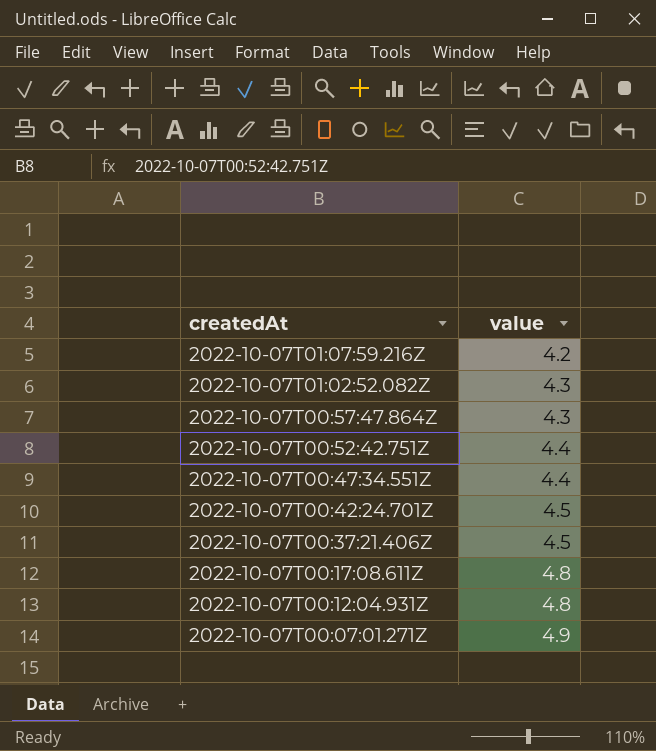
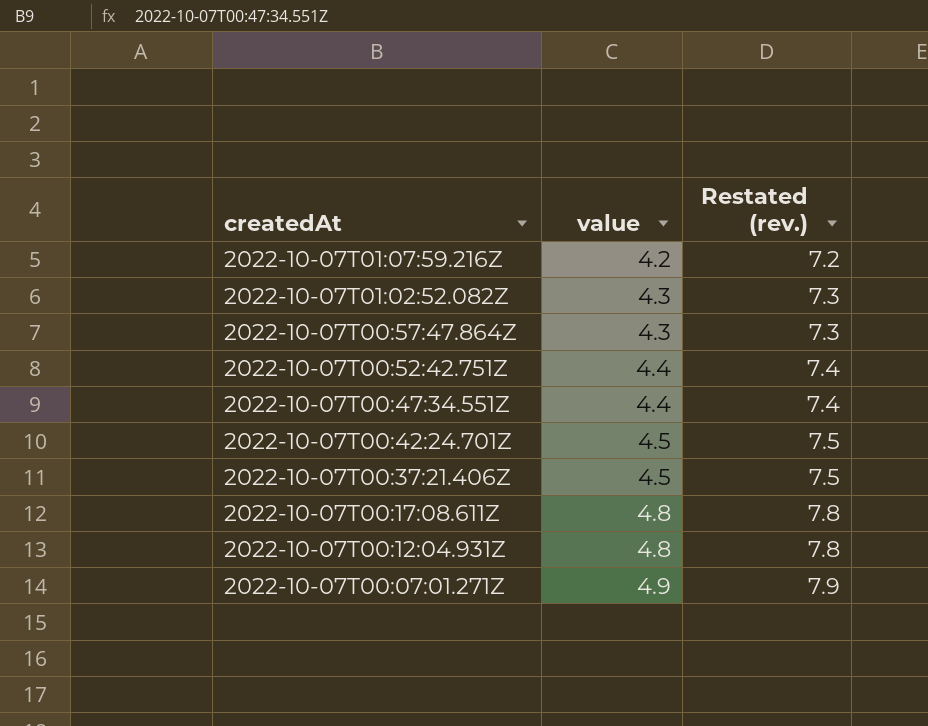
column Restated (rev.) | formula: none -> [value] + 3

